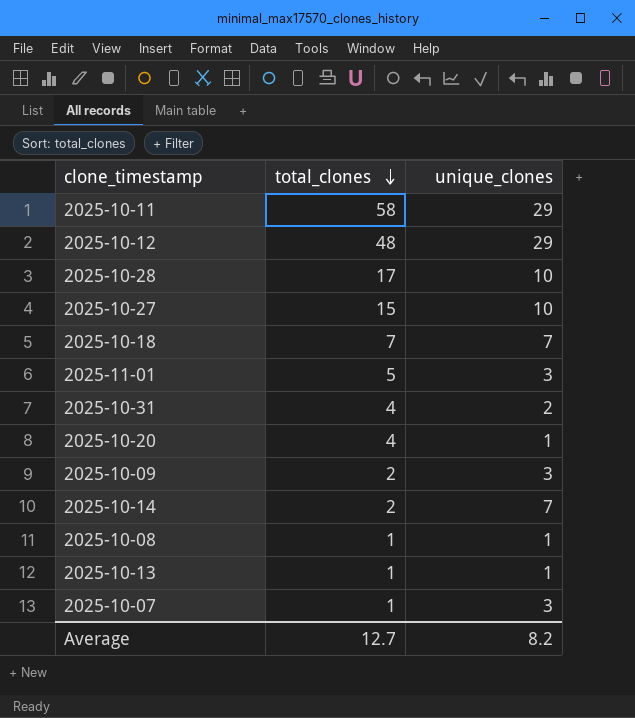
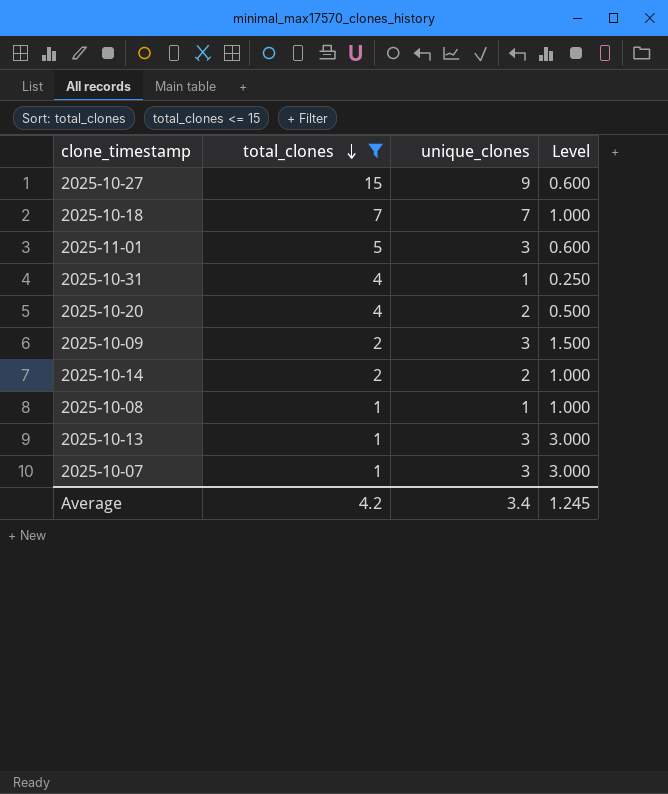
filter: none -> total_clones <= 15
column Level | formula: none -> [unique_clones] / [total_clones]
2025-10-27 | unique_clones: 10 -> 9
2025-10-31 | unique_clones: 2 -> 1
2025-10-20 | unique_clones: 1 -> 2
2025-10-14 | unique_clones: 7 -> 2
2025-10-13 | unique_clones: 1 -> 3
Average | total_clones: 12.7 -> 4.2
Average | unique_clones: 8.2 -> 3.4

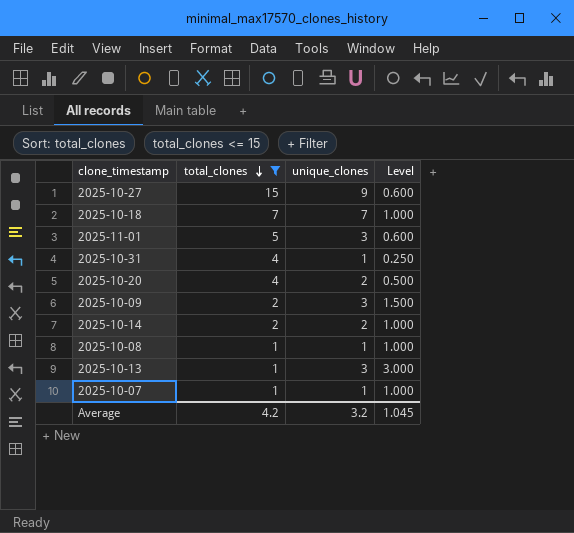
2025-10-07 | unique_clones: 3 -> 1
2025-10-07 | Level: 3.000 -> 1.000
Average | unique_clones: 3.4 -> 3.2
Average | Level: 1.245 -> 1.045

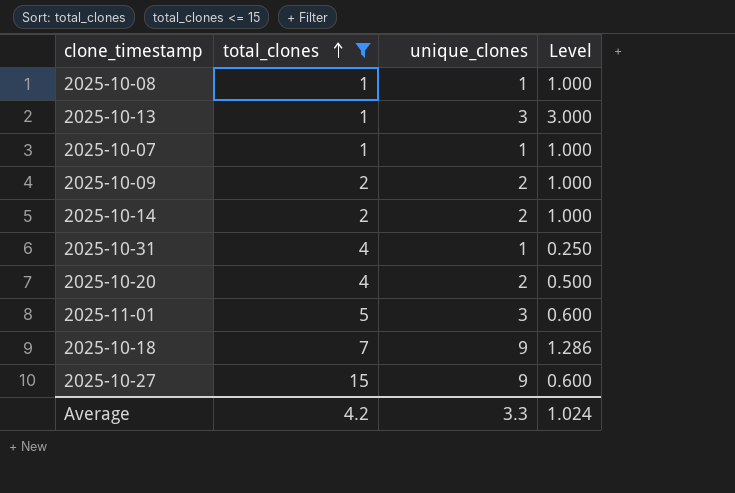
row order: total_clones descending -> total_clones ascending
2025-10-09 | unique_clones: 3 -> 2
2025-10-09 | Level: 1.500 -> 1.000
2025-10-18 | unique_clones: 7 -> 9
2025-10-18 | Level: 1.000 -> 1.286
Average | unique_clones: 3.2 -> 3.3
Average | Level: 1.045 -> 1.024

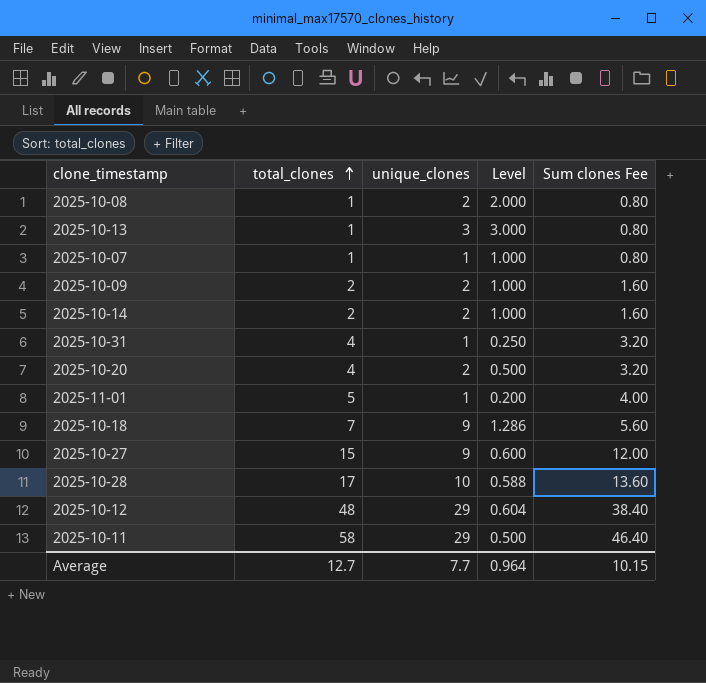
filter: total_clones <= 15 -> none
column Sum clones Fee | formula: none -> [total_clones] * 0.8
2025-10-08 | unique_clones: 1 -> 2
2025-10-08 | Level: 1.000 -> 2.000
2025-11-01 | unique_clones: 3 -> 1
2025-11-01 | Level: 0.600 -> 0.200
Average | total_clones: 4.2 -> 12.7
Average | unique_clones: 3.3 -> 7.7
Average | Level: 1.024 -> 0.964

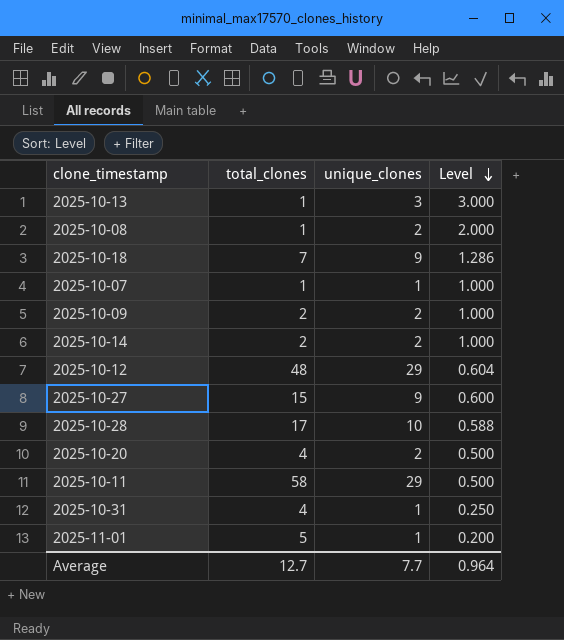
row order: total_clones ascending -> Level descending
column Sum clones Fee | formula: [total_clones] * 0.8 -> none

